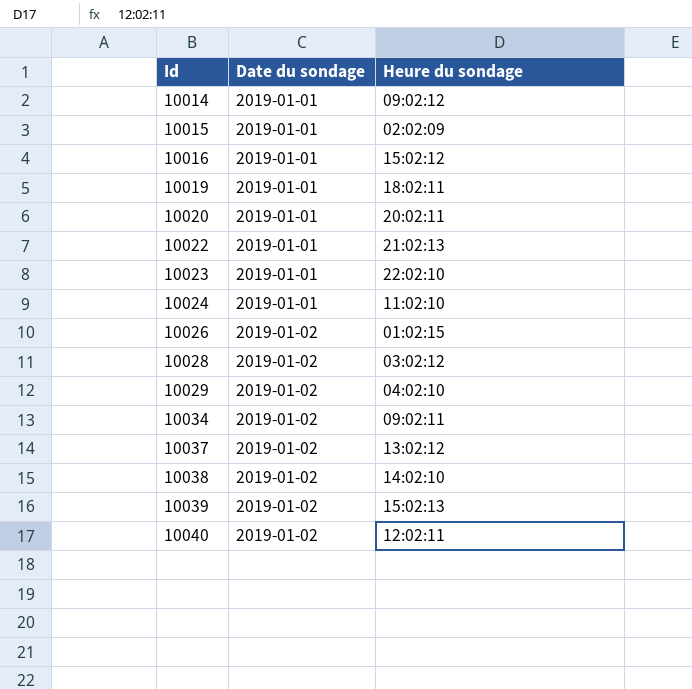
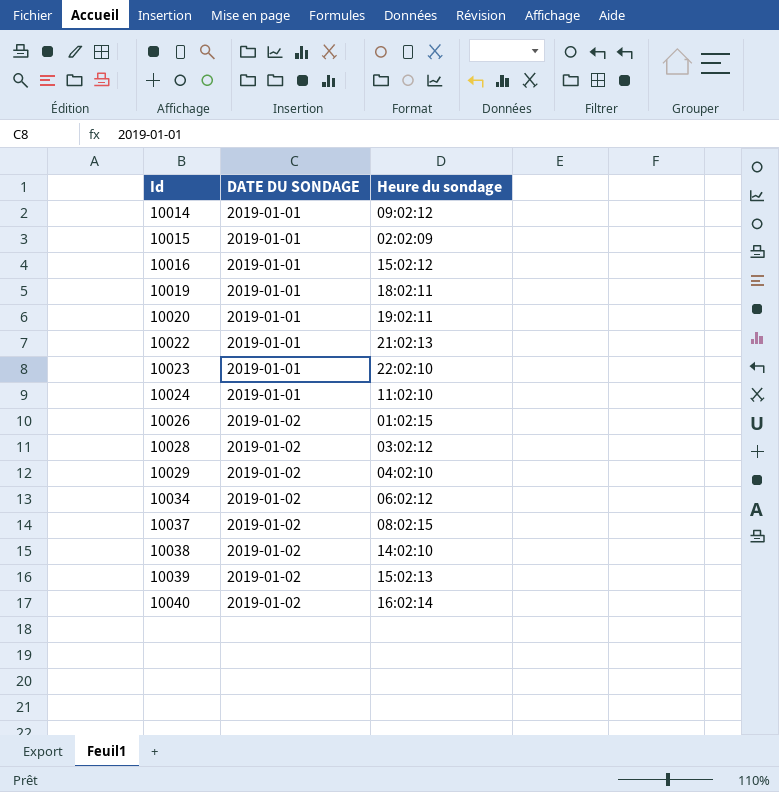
column name: Date du sondage -> DATE DU SONDAGE
10020 | Heure du sondage: 20:02:11 -> 19:02:11
10034 | Heure du sondage: 09:02:11 -> 06:02:12
10037 | Heure du sondage: 13:02:12 -> 08:02:15
10040 | Heure du sondage: 12:02:11 -> 16:02:14

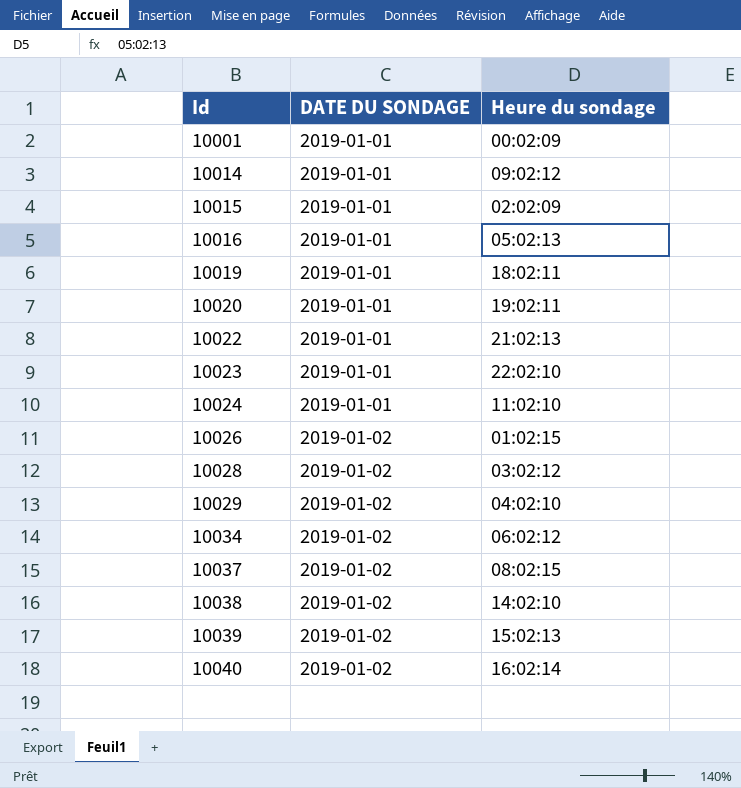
row 10001: none -> 2019-01-01 | 00:02:09
10016 | Heure du sondage: 15:02:12 -> 05:02:13

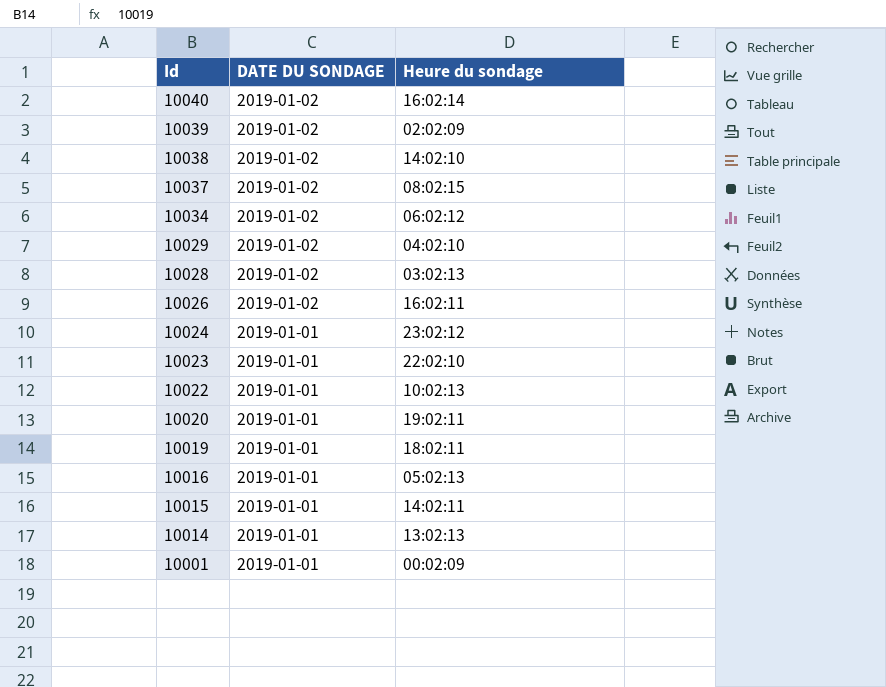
row order: Id ascending -> Id descending
10039 | Heure du sondage: 15:02:13 -> 02:02:09
10028 | Heure du sondage: 03:02:12 -> 03:02:13
10026 | Heure du sondage: 01:02:15 -> 16:02:11
10024 | Heure du sondage: 11:02:10 -> 23:02:12
10022 | Heure du sondage: 21:02:13 -> 10:02:13
10015 | Heure du sondage: 02:02:09 -> 14:02:11
10014 | Heure du sondage: 09:02:12 -> 13:02:13

